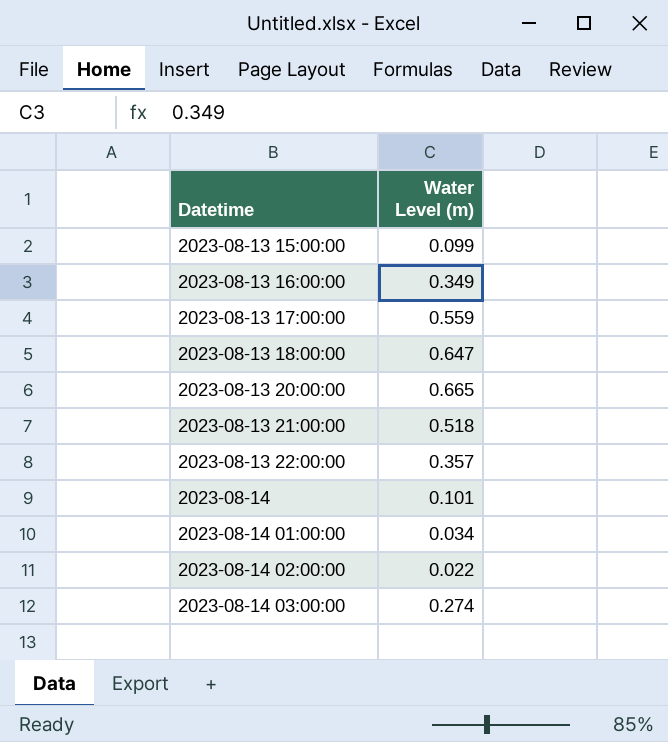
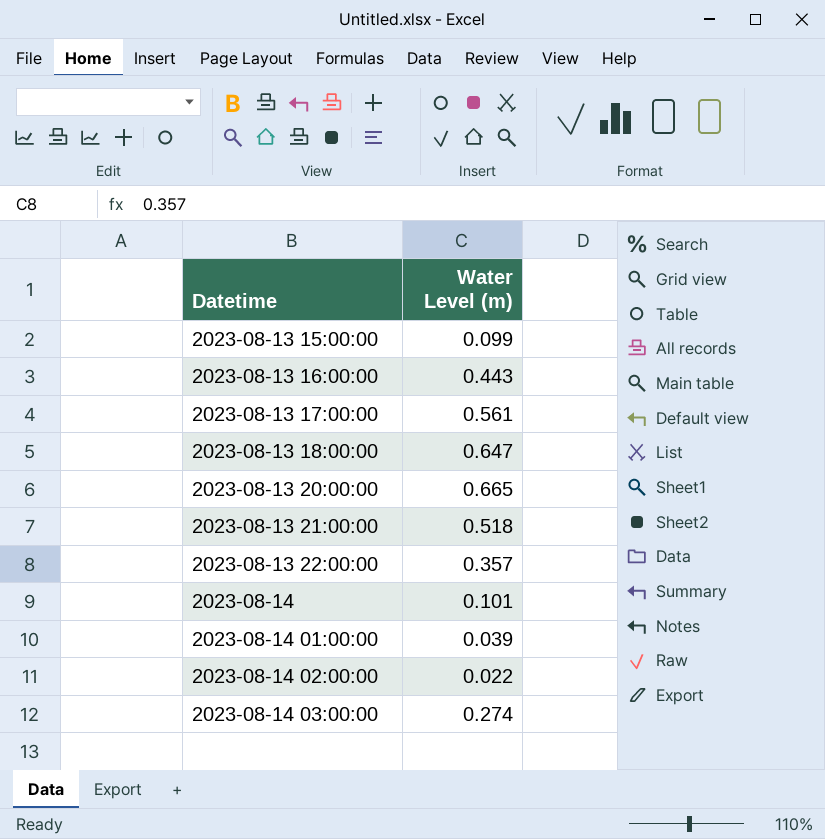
2023-08-13 16:00:00 | Water Level (m): 0.349 -> 0.443
2023-08-13 17:00:00 | Water Level (m): 0.559 -> 0.561
2023-08-14 01:00:00 | Water Level (m): 0.034 -> 0.039

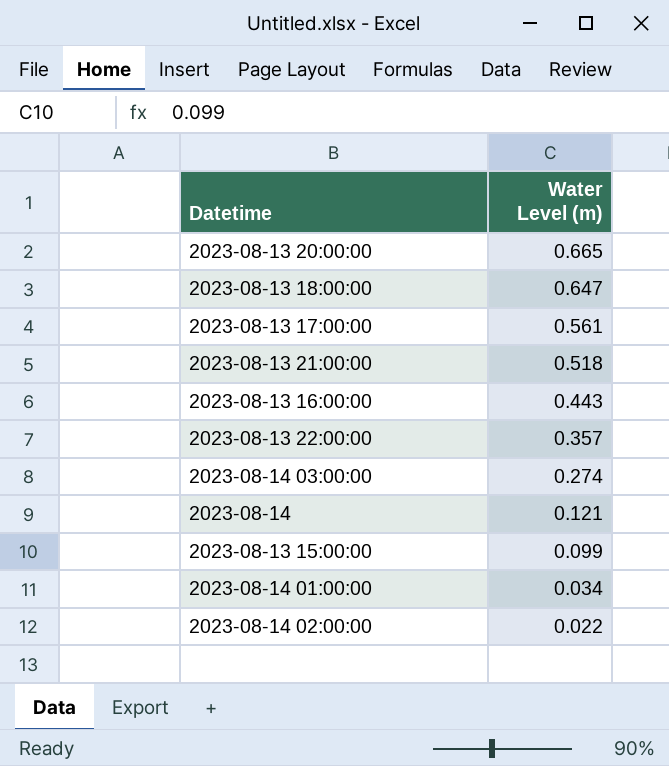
row order: Datetime ascending -> Water Level (m) descending
2023-08-14 | Water Level (m): 0.101 -> 0.121
2023-08-14 01:00:00 | Water Level (m): 0.039 -> 0.034

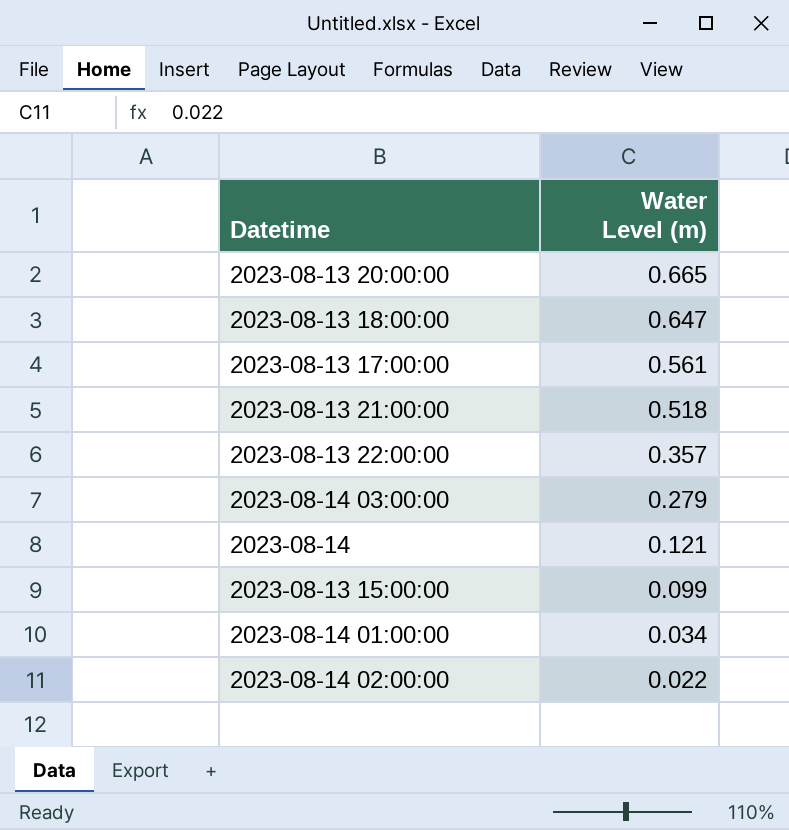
row 2023-08-13 16:00:00: 0.443 -> none
2023-08-14 03:00:00 | Water Level (m): 0.274 -> 0.279

